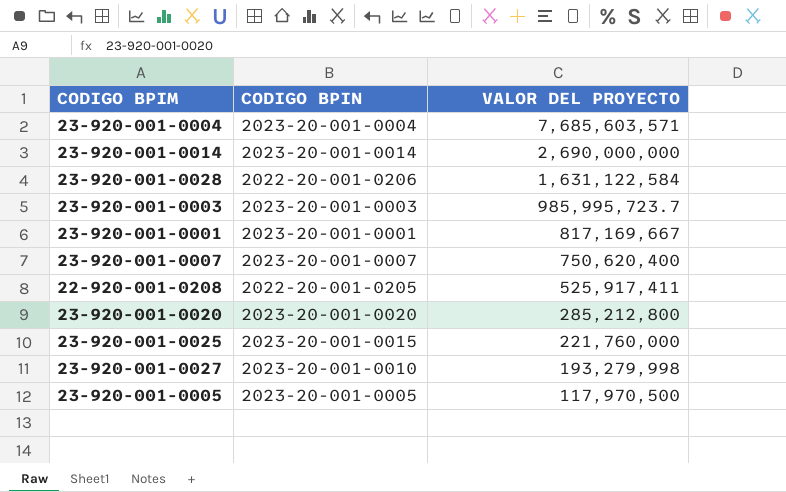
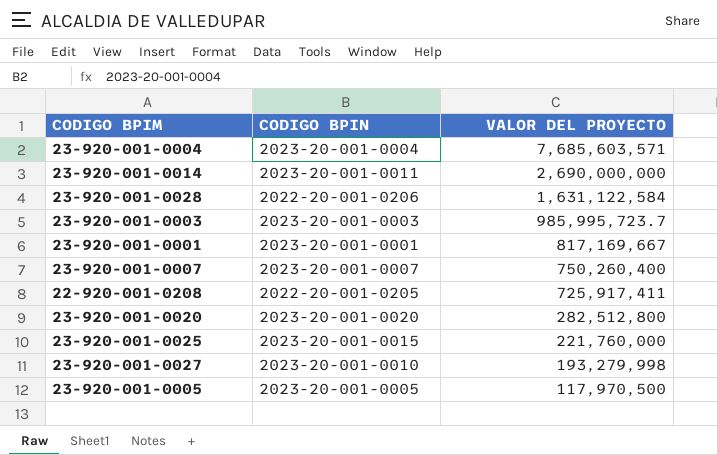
23-920-001-0014 | CODIGO BPIN: 2023-20-001-0014 -> 2023-20-001-0011
23-920-001-0007 | VALOR DEL PROYECTO: 750,620,400 -> 750,260,400
22-920-001-0208 | VALOR DEL PROYECTO: 525,917,411 -> 725,917,411
23-920-001-0020 | VALOR DEL PROYECTO: 285,212,800 -> 282,512,800

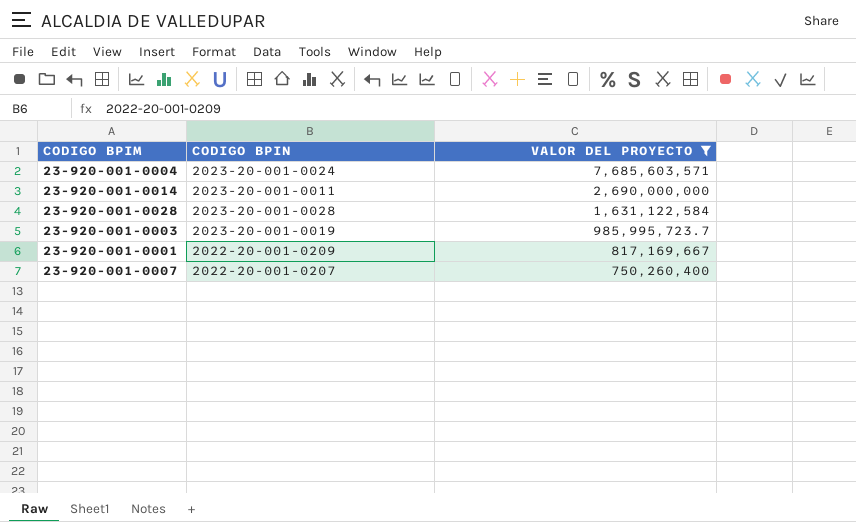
filter: none -> VALOR DEL PROYECTO >= 750,260,400
23-920-001-0004 | CODIGO BPIN: 2023-20-001-0004 -> 2023-20-001-0024
23-920-001-0028 | CODIGO BPIN: 2022-20-001-0206 -> 2023-20-001-0028
23-920-001-0003 | CODIGO BPIN: 2023-20-001-0003 -> 2023-20-001-0019
23-920-001-0001 | CODIGO BPIN: 2023-20-001-0001 -> 2022-20-001-0209
23-920-001-0007 | CODIGO BPIN: 2023-20-001-0007 -> 2022-20-001-0207

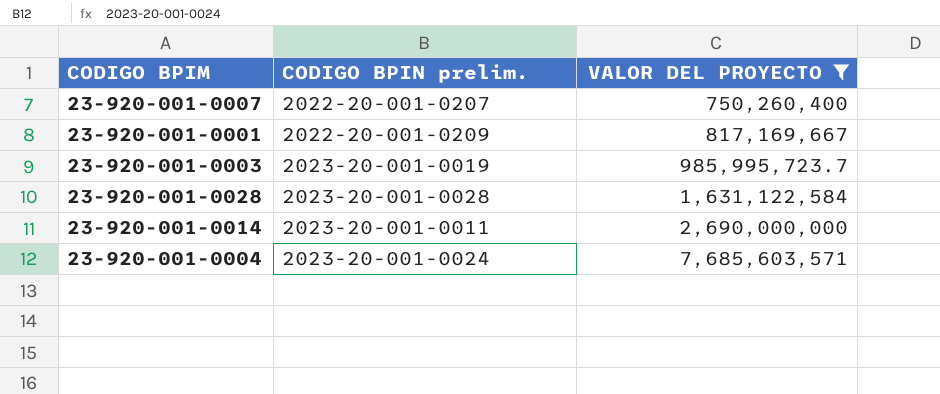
row order: VALOR DEL PROYECTO descending -> VALOR DEL PROYECTO ascending
column name: CODIGO BPIN -> CODIGO BPIN prelim.

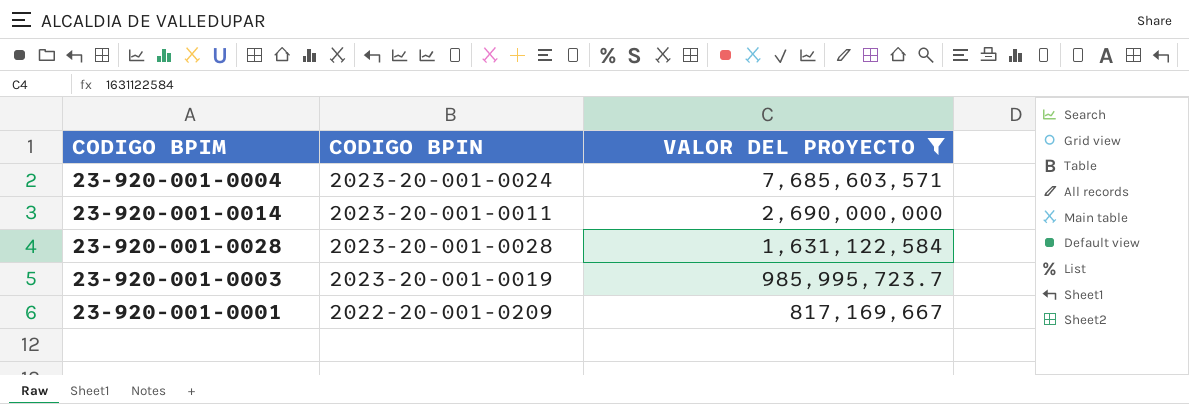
row order: VALOR DEL PROYECTO ascending -> VALOR DEL PROYECTO descending
column name: CODIGO BPIN prelim. -> CODIGO BPIN
row 23-920-001-0007: 2022-20-001-0207 | 750,260,400 -> none

